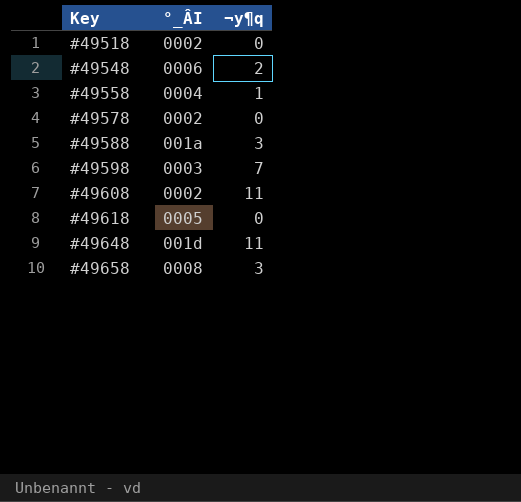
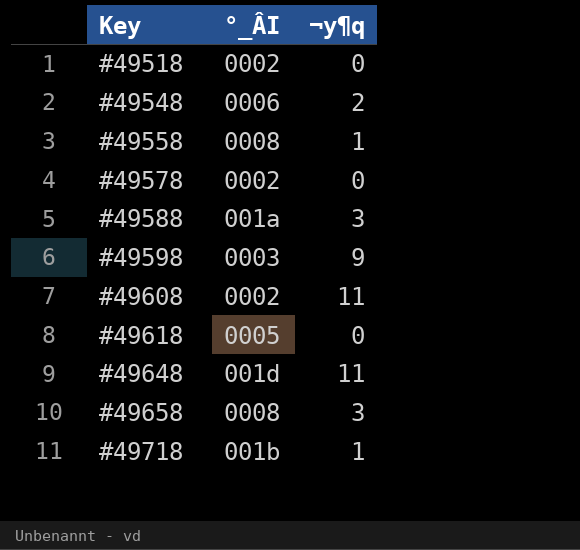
#49558 | °_ÂI: 0004 -> 0008
#49598 | ¬y¶q: 7 -> 9
row #49718: none -> 001b | 1

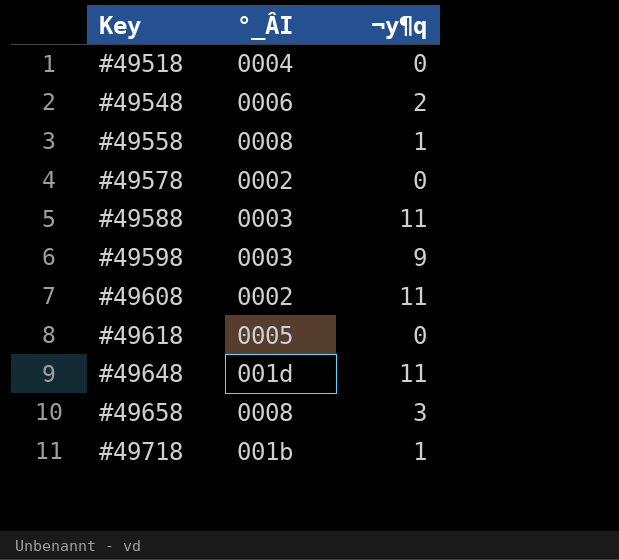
#49518 | °_ÂI: 0002 -> 0004
#49588 | °_ÂI: 001a -> 0003
#49588 | ¬y¶q: 3 -> 11

